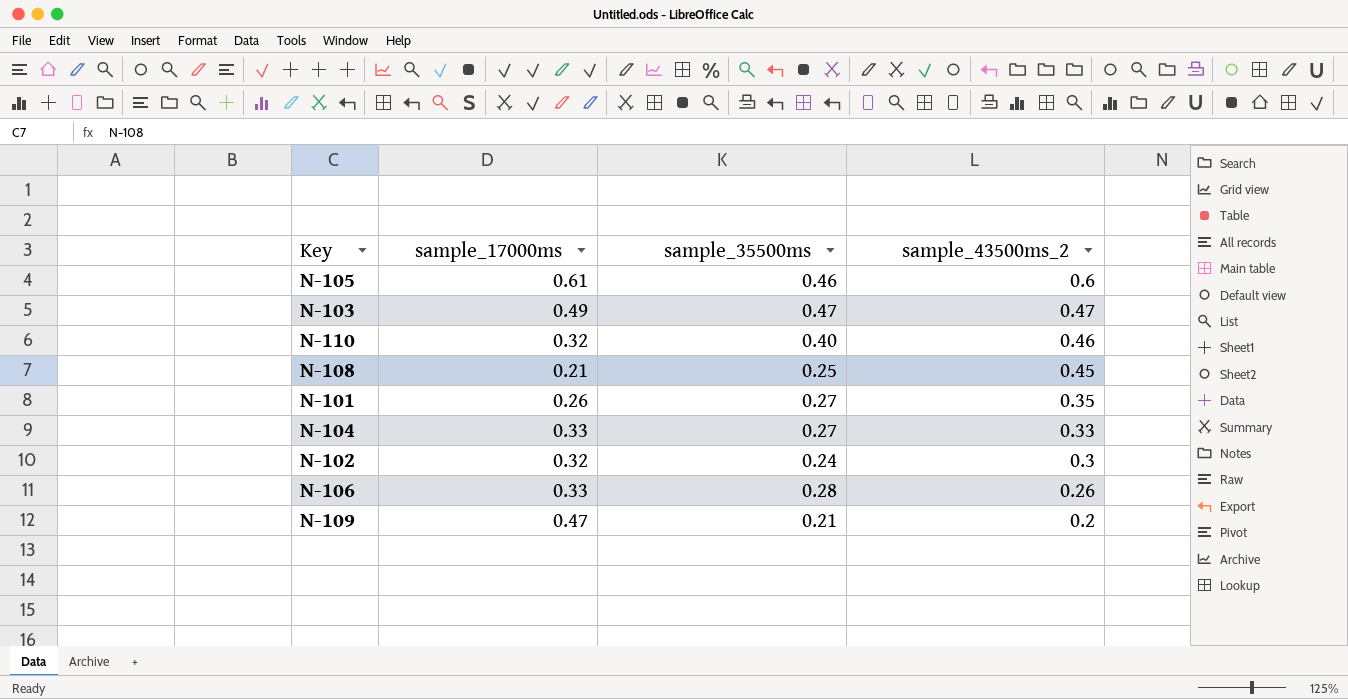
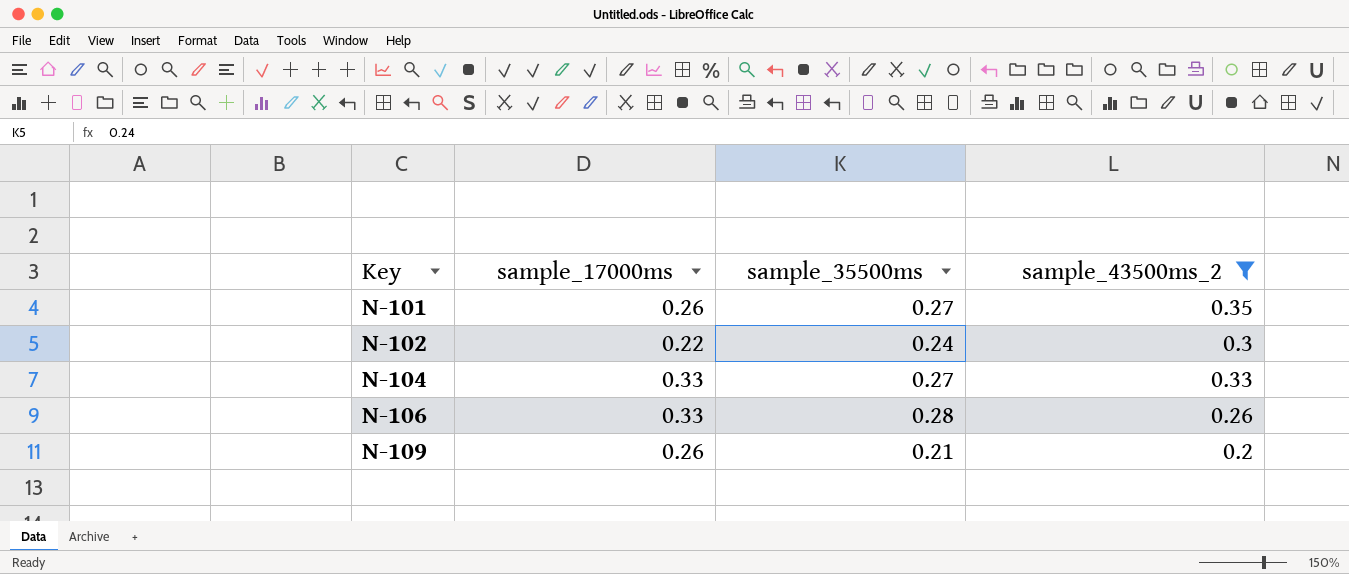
filter: none -> sample_43500ms_2 <= 0.35
row order: sample_43500ms_2 descending -> Key ascending
N-102 | sample_17000ms: 0.32 -> 0.22
N-109 | sample_17000ms: 0.47 -> 0.26

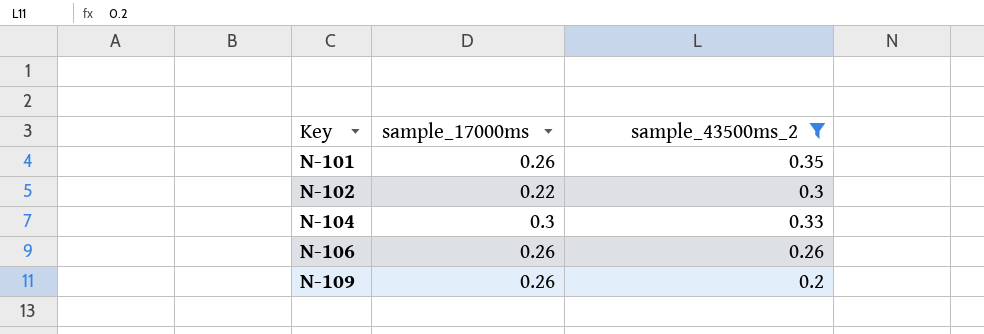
column sample_35500ms | position: 3 -> none
N-104 | sample_17000ms: 0.33 -> 0.3
N-106 | sample_17000ms: 0.33 -> 0.26

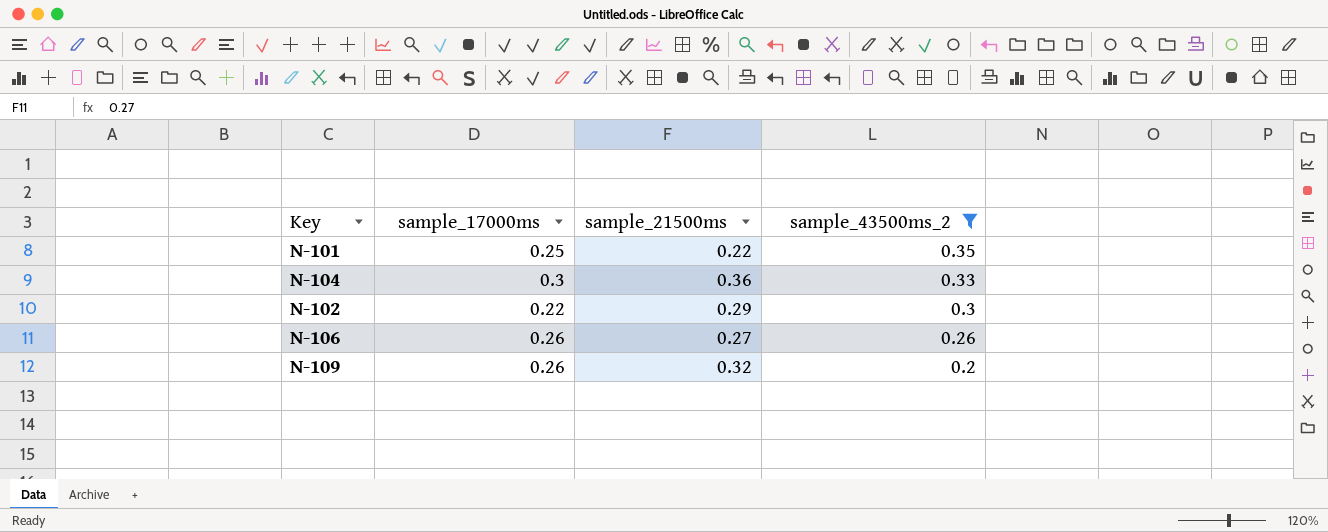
row order: Key ascending -> sample_43500ms_2 descending
column sample_21500ms | position: none -> 3
N-101 | sample_17000ms: 0.26 -> 0.25

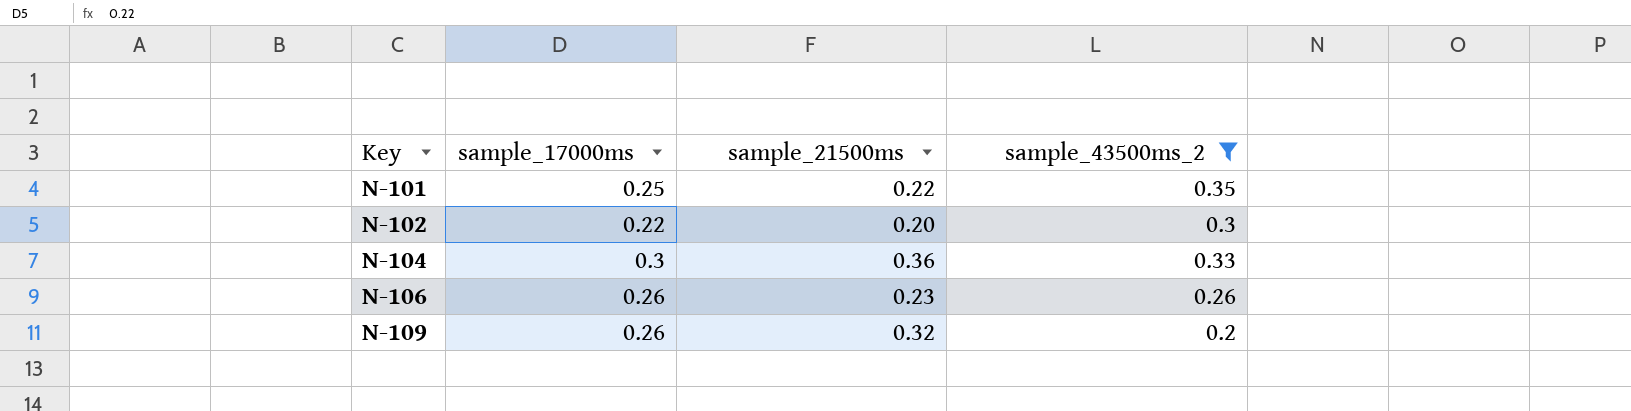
row order: sample_43500ms_2 descending -> Key ascending
N-102 | sample_21500ms: 0.29 -> 0.20
N-106 | sample_21500ms: 0.27 -> 0.23

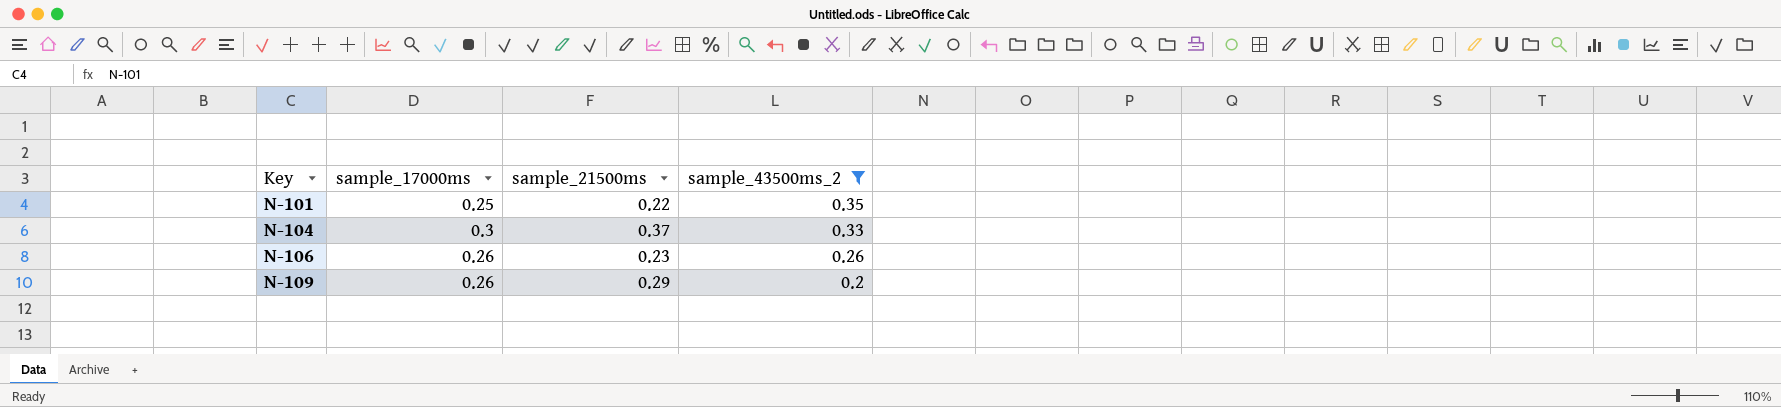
row N-102: 0.22 | 0.20 | 0.3 -> none
N-104 | sample_21500ms: 0.36 -> 0.37
N-109 | sample_21500ms: 0.32 -> 0.29

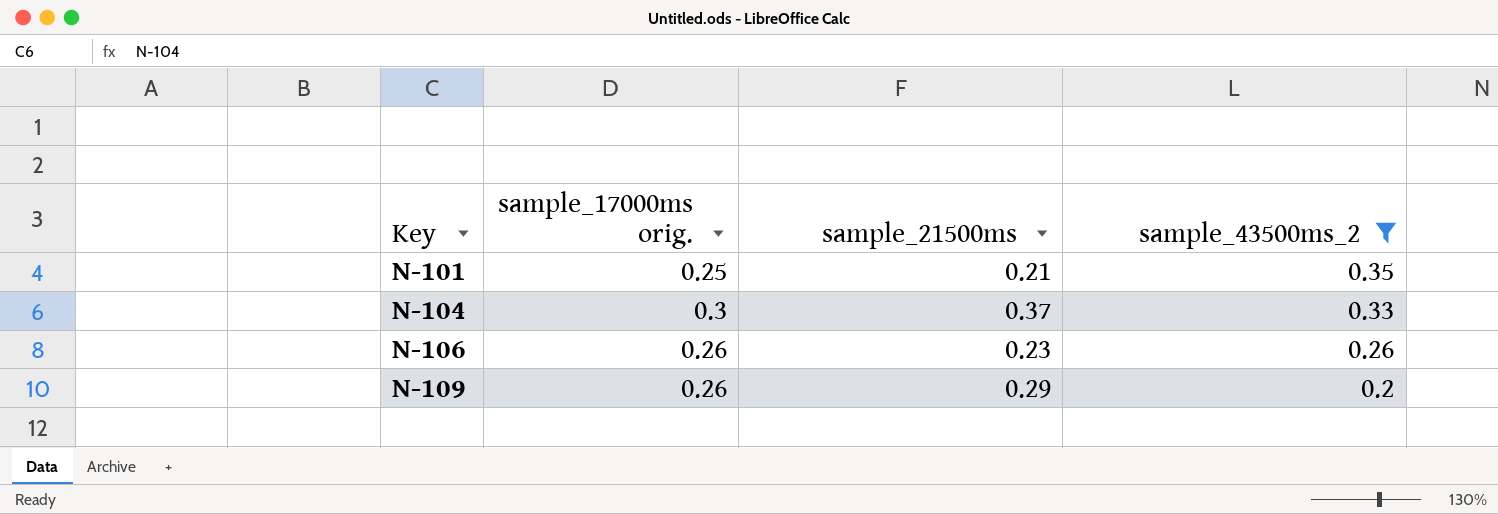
column name: sample_17000ms -> sample_17000ms orig.
N-101 | sample_21500ms: 0.22 -> 0.21

